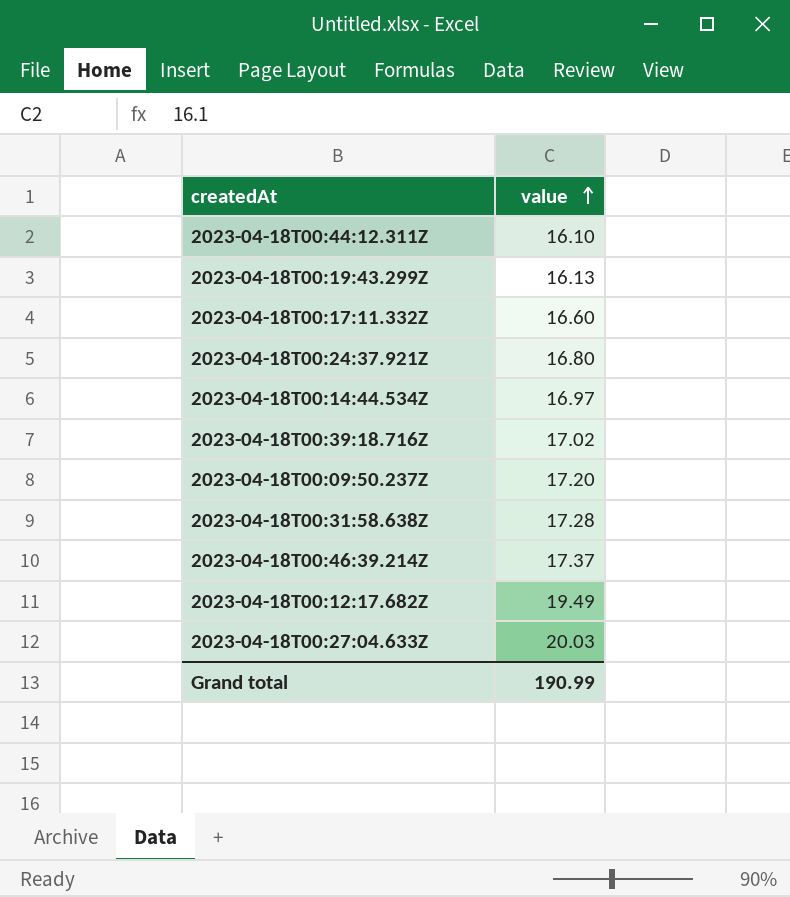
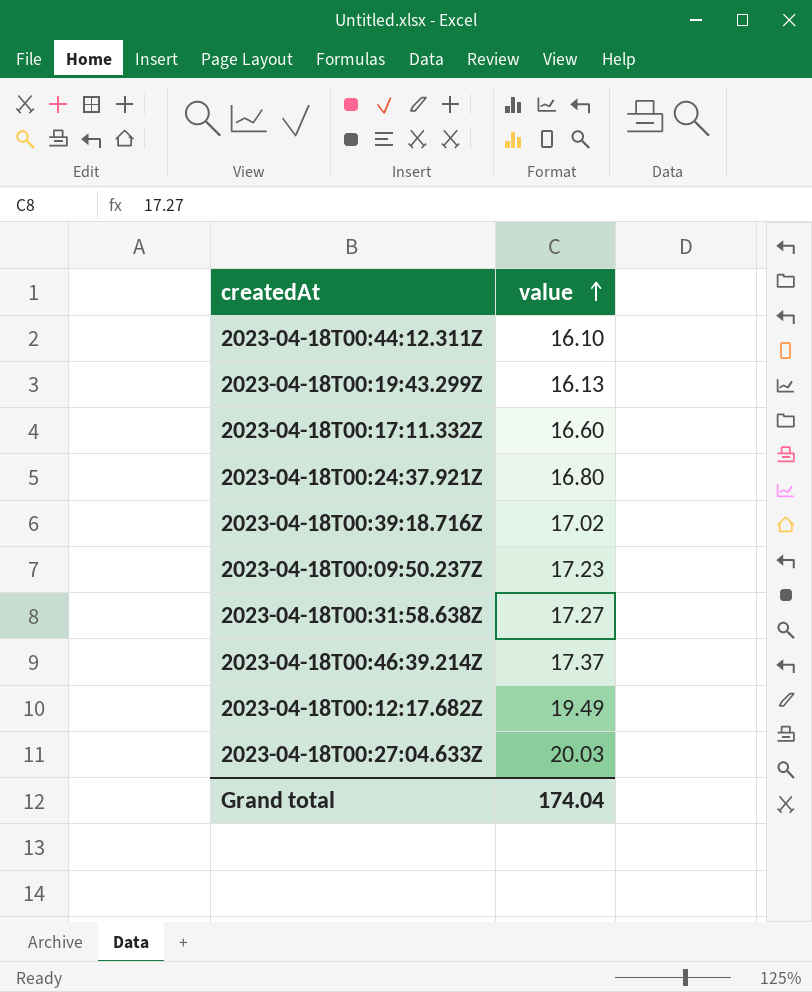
row 2023-04-18T00:14:44.534Z: 16.97 -> none
2023-04-18T00:09:50.237Z | value: 17.20 -> 17.23
2023-04-18T00:31:58.638Z | value: 17.28 -> 17.27
Grand total | value: 190.99 -> 174.04

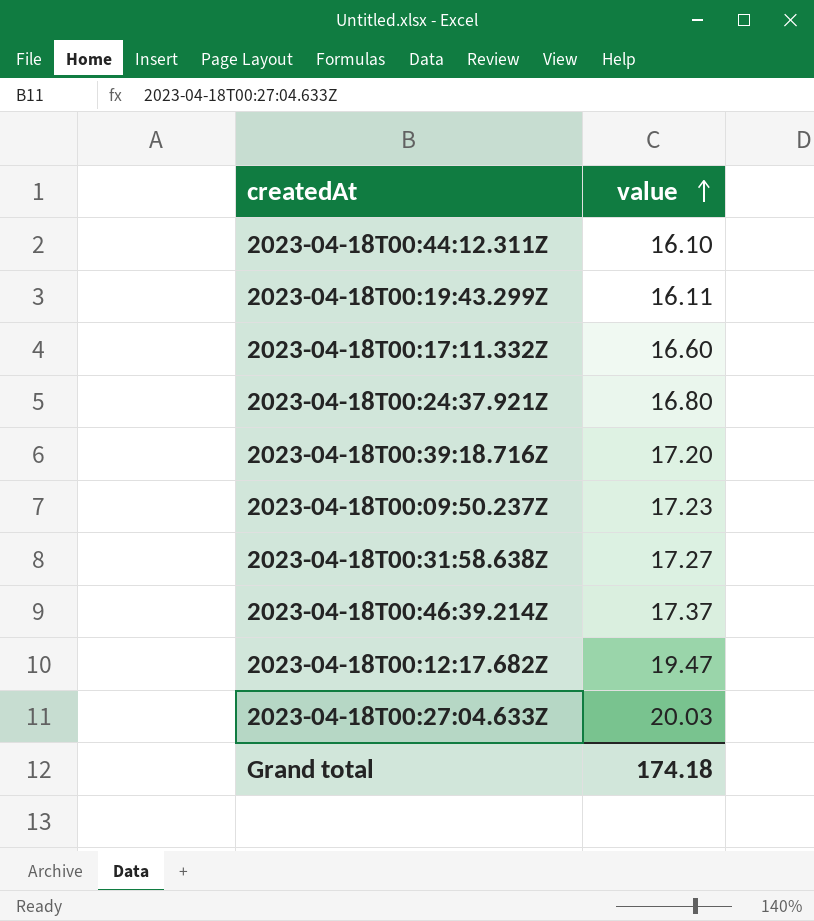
2023-04-18T00:19:43.299Z | value: 16.13 -> 16.11
2023-04-18T00:39:18.716Z | value: 17.02 -> 17.20
2023-04-18T00:12:17.682Z | value: 19.49 -> 19.47
Grand total | value: 174.04 -> 174.18

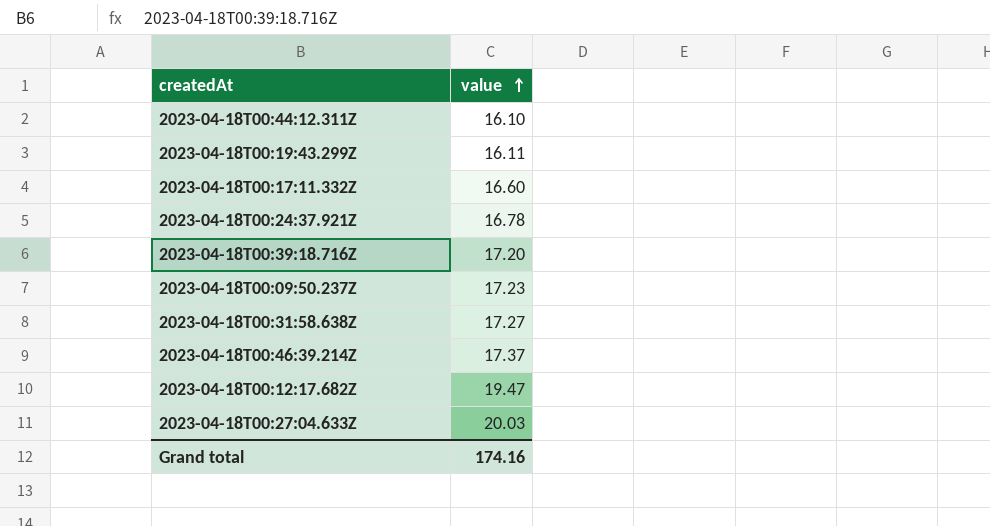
2023-04-18T00:24:37.921Z | value: 16.80 -> 16.78
Grand total | value: 174.18 -> 174.16

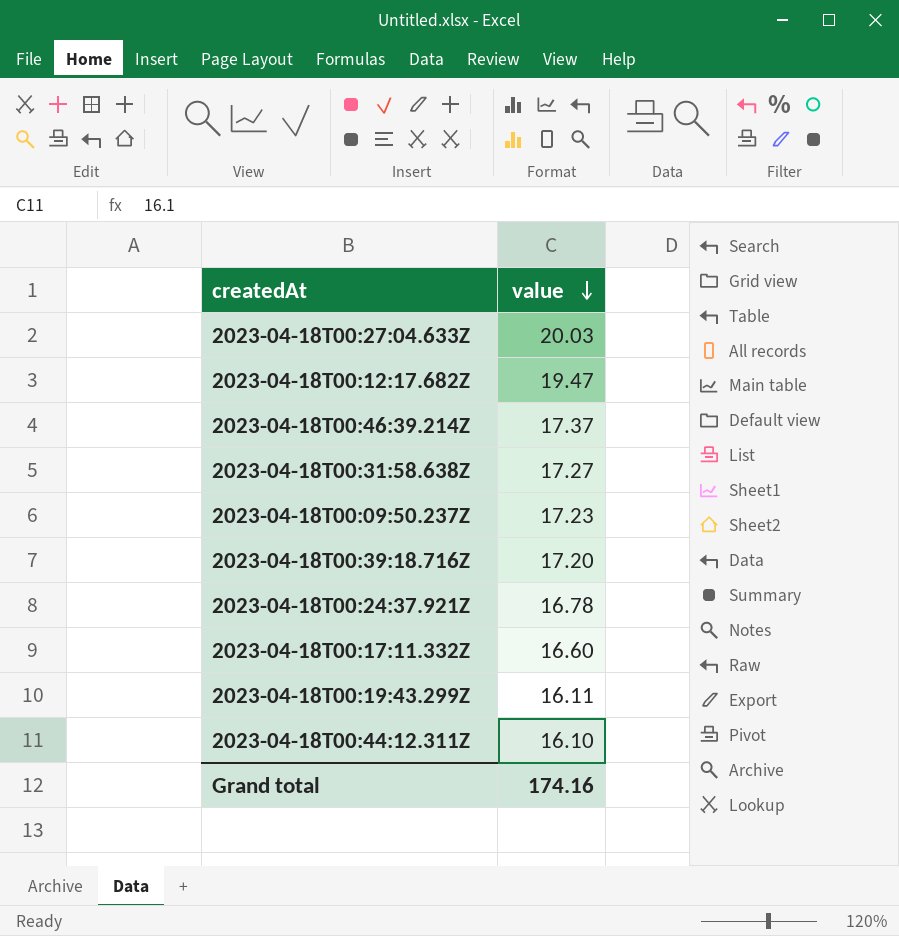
row order: value ascending -> value descending

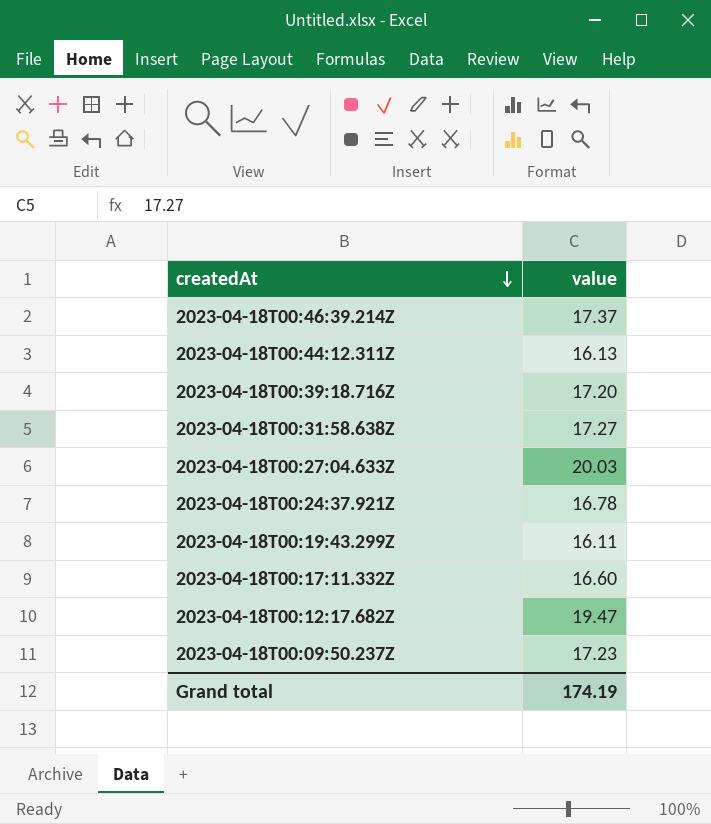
row order: value descending -> createdAt descending
2023-04-18T00:44:12.311Z | value: 16.10 -> 16.13
Grand total | value: 174.16 -> 174.19

